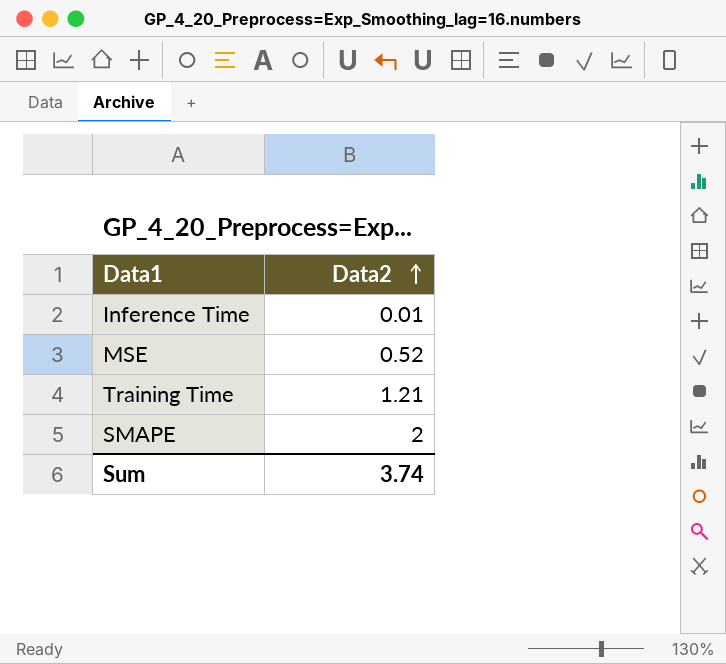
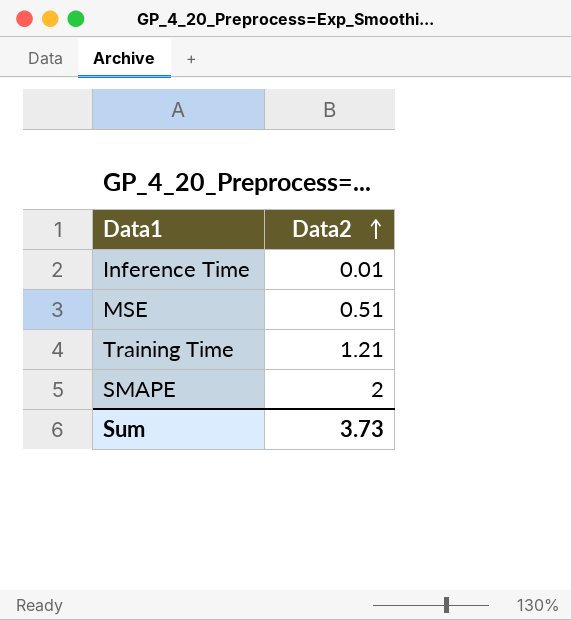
MSE | Data2: 0.52 -> 0.51
Sum | Data2: 3.74 -> 3.73

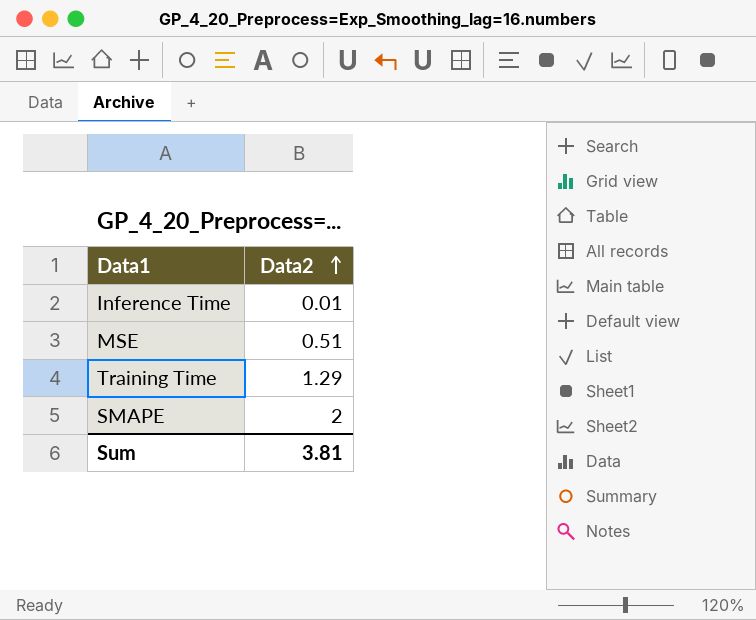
Training Time | Data2: 1.21 -> 1.29
Sum | Data2: 3.73 -> 3.81

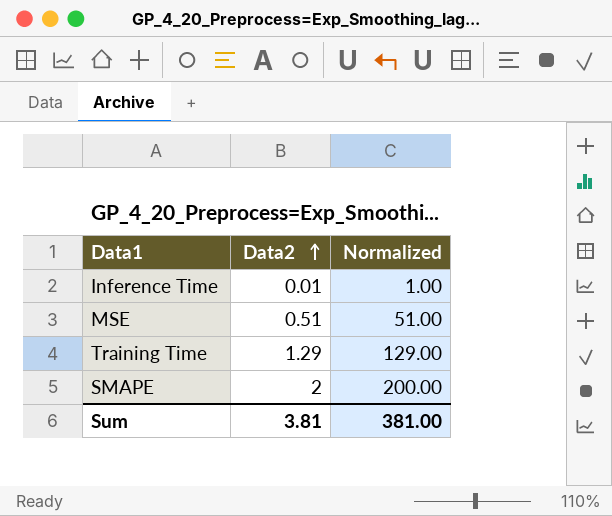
column Normalized | formula: none -> [Data2] * 100

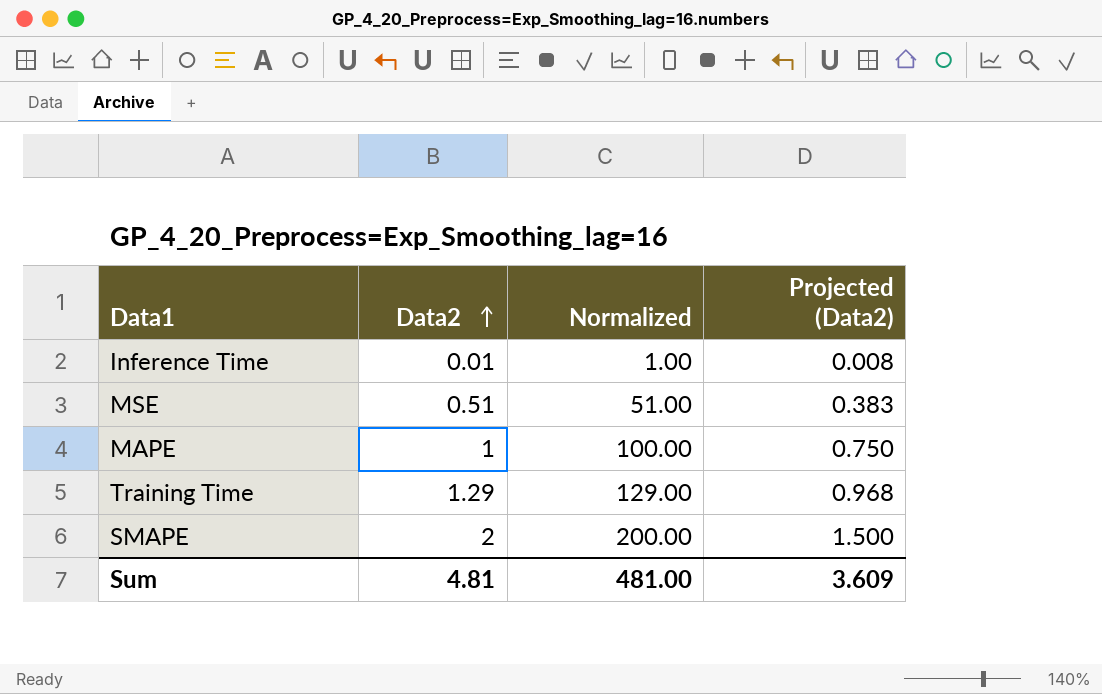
column Projected (Data2) | formula: none -> [Data2] * 0.75
row MAPE: none -> 1 | 100.00 | 0.750
Sum | Data2: 3.81 -> 4.81
Sum | Normalized: 381.00 -> 481.00

